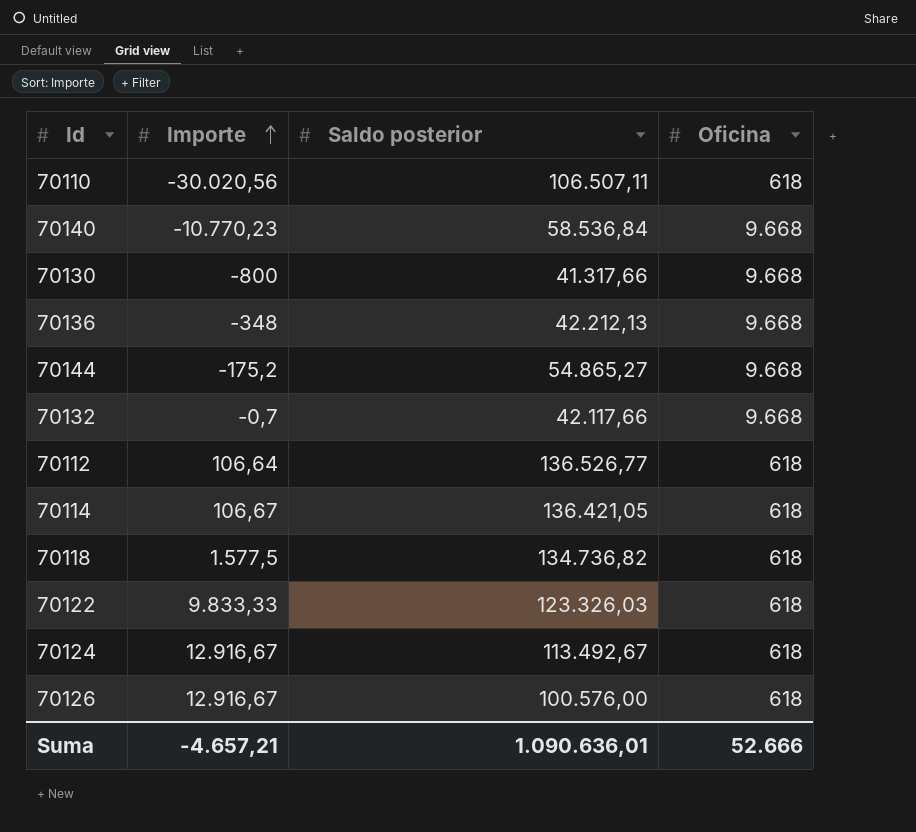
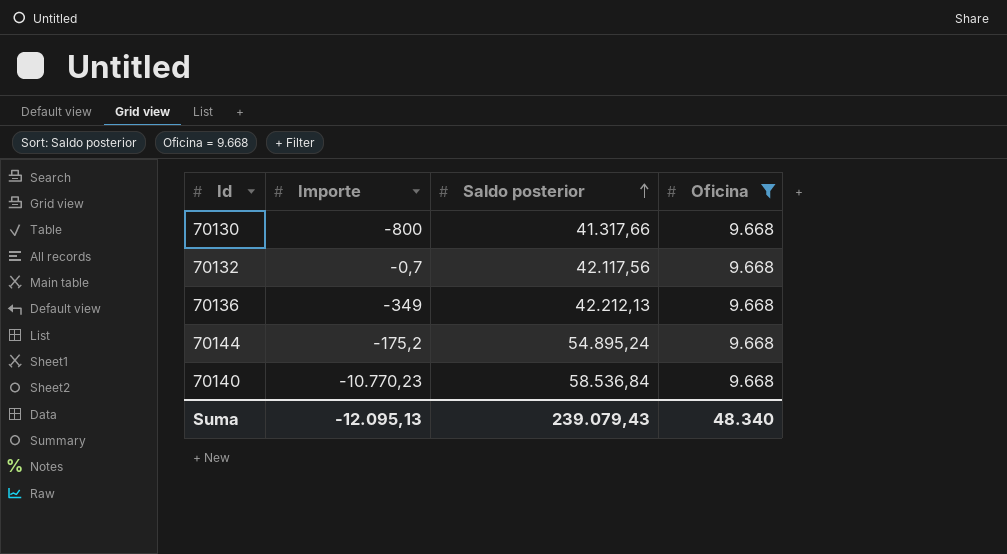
filter: none -> Oficina = 9.668
row order: Importe ascending -> Saldo posterior ascending
70132 | Saldo posterior: 42.117,66 -> 42.117,56
70136 | Importe: -348 -> -349
70144 | Saldo posterior: 54.865,27 -> 54.895,24
Suma | Importe: -4.657,21 -> -12.095,13
Suma | Saldo posterior: 1.090.636,01 -> 239.079,43
Suma | Oficina: 52.666 -> 48.340

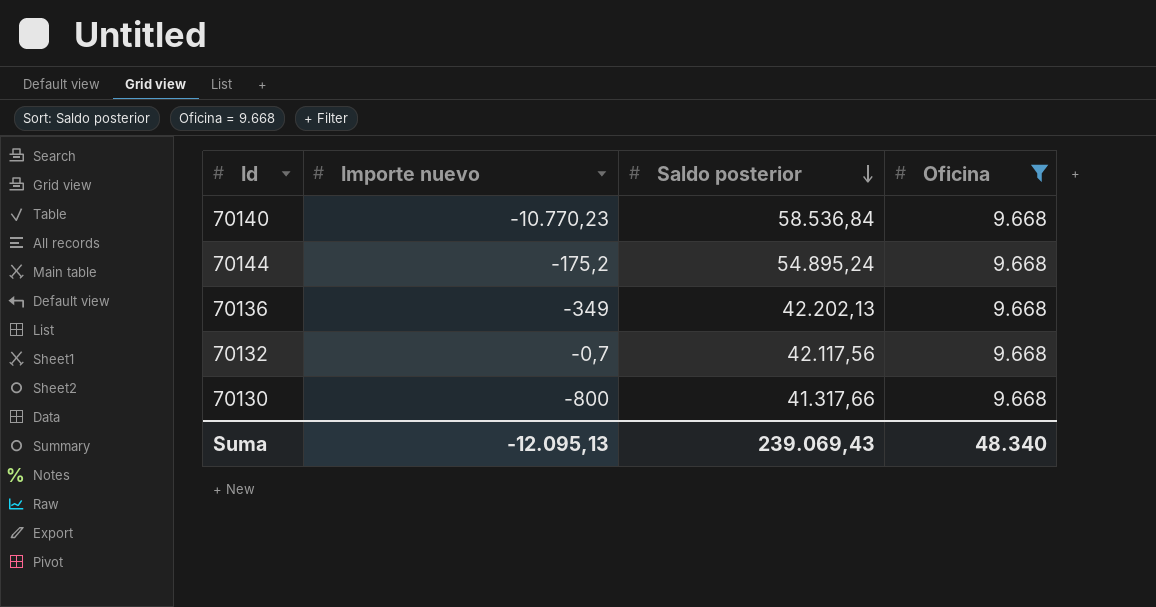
row order: Saldo posterior ascending -> Saldo posterior descending
column name: Importe -> Importe nuevo
70136 | Saldo posterior: 42.212,13 -> 42.202,13
Suma | Saldo posterior: 239.079,43 -> 239.069,43

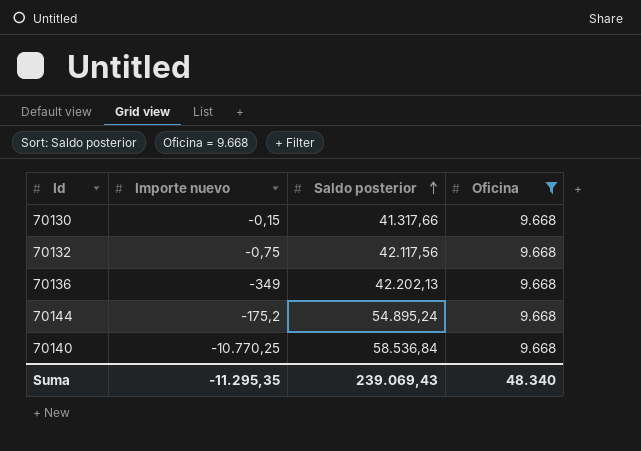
row order: Saldo posterior descending -> Saldo posterior ascending
70130 | Importe nuevo: -800 -> -0,15
70132 | Importe nuevo: -0,7 -> -0,75
70140 | Importe nuevo: -10.770,23 -> -10.770,25
Suma | Importe nuevo: -12.095,13 -> -11.295,35

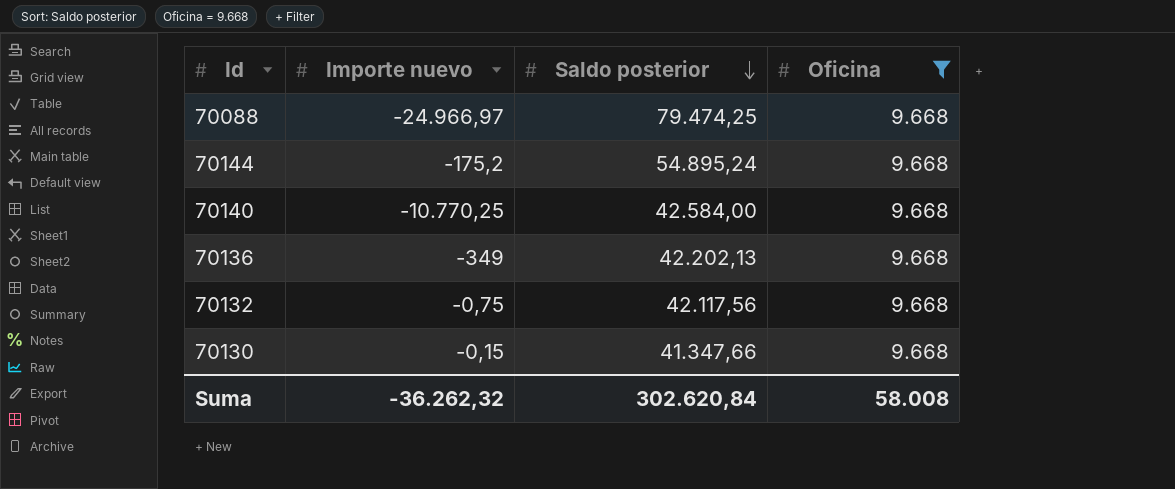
row order: Saldo posterior ascending -> Saldo posterior descending
row 70088: none -> -24.966,97 | 79.474,25 | 9.668
70140 | Saldo posterior: 58.536,84 -> 42.584,00
70130 | Saldo posterior: 41.317,66 -> 41.347,66
Suma | Importe nuevo: -11.295,35 -> -36.262,32
Suma | Saldo posterior: 239.069,43 -> 302.620,84
Suma | Oficina: 48.340 -> 58.008

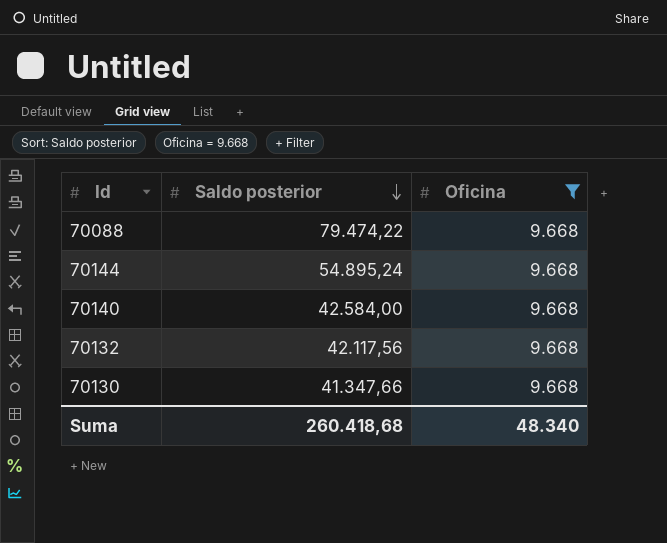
column Importe nuevo | position: 2 -> none
row 70136: -349 | 42.202,13 | 9.668 -> none
70088 | Saldo posterior: 79.474,25 -> 79.474,22
Suma | Saldo posterior: 302.620,84 -> 260.418,68
Suma | Oficina: 58.008 -> 48.340

